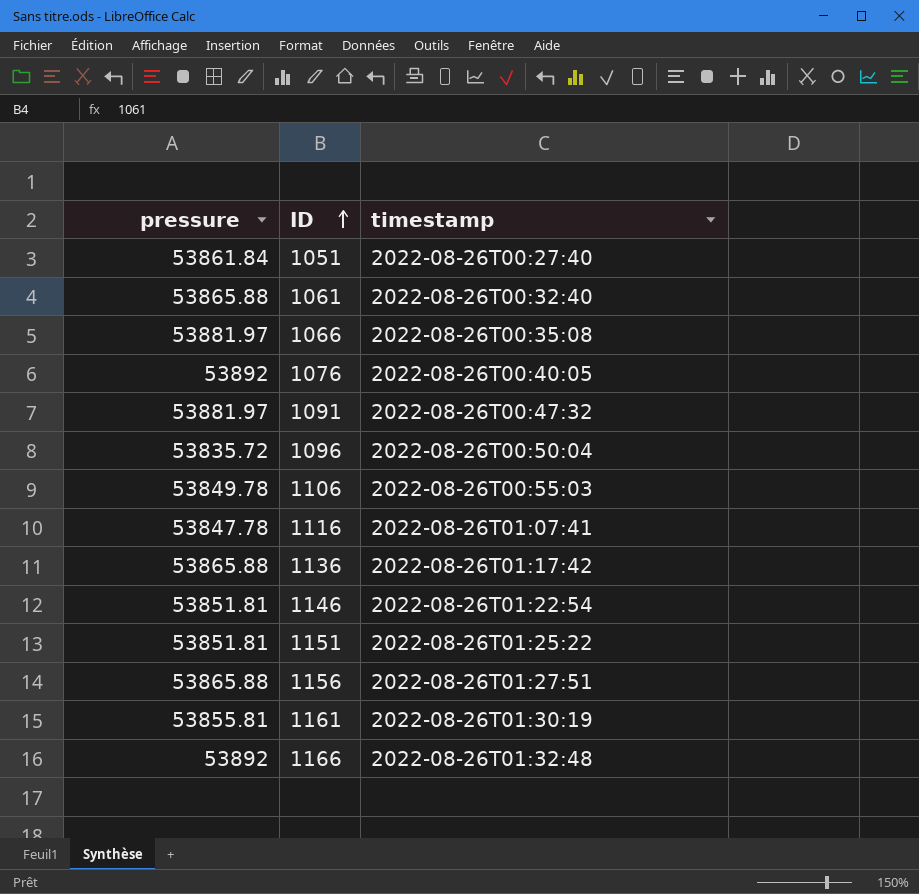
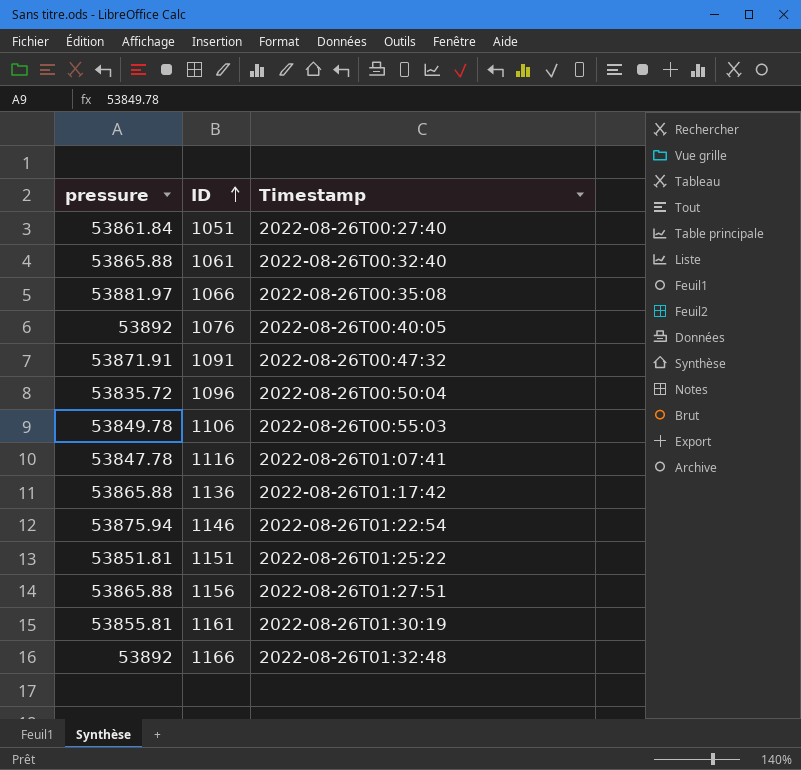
column name: timestamp -> Timestamp
1091 | pressure: 53881.97 -> 53871.91
1146 | pressure: 53851.81 -> 53875.94

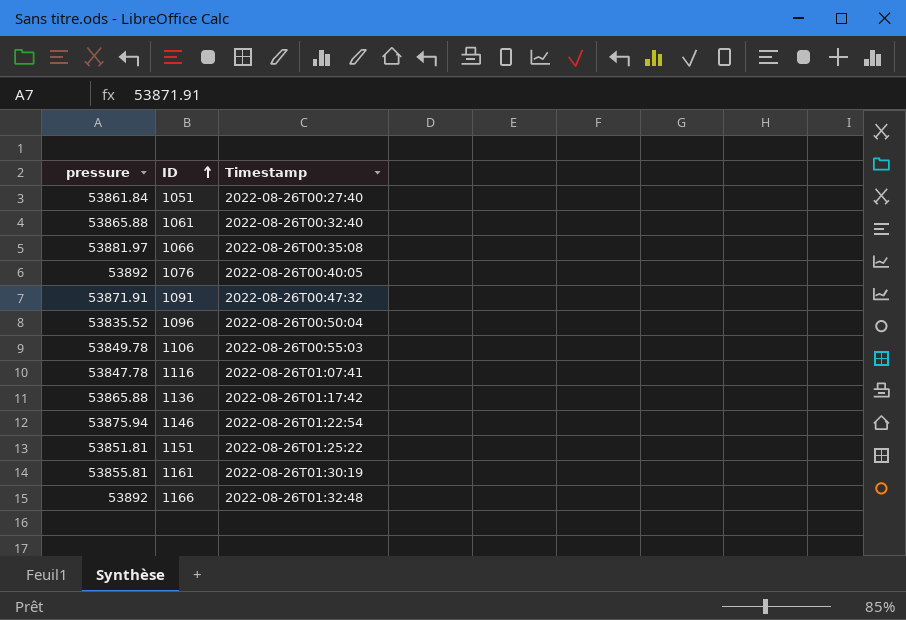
row 1156: 53865.88 | 2022-08-26T01:27:51 -> none
1096 | pressure: 53835.72 -> 53835.52

